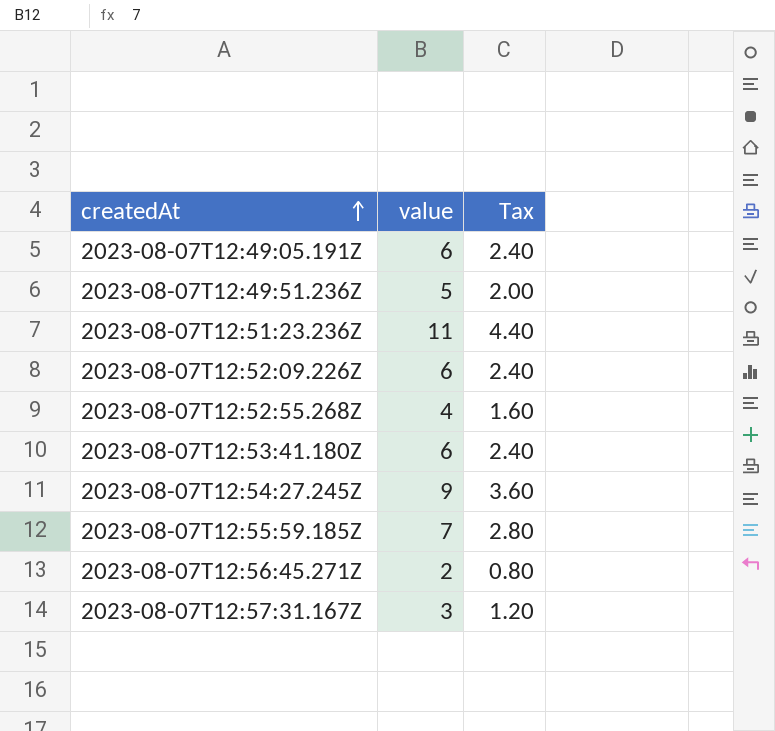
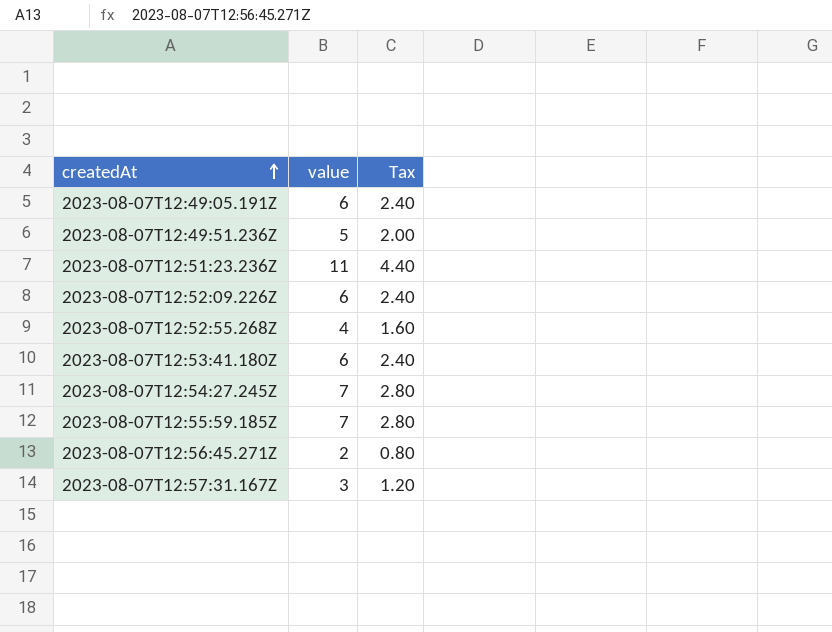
2023-08-07T12:54:27.245Z | value: 9 -> 7
2023-08-07T12:54:27.245Z | Tax: 3.60 -> 2.80

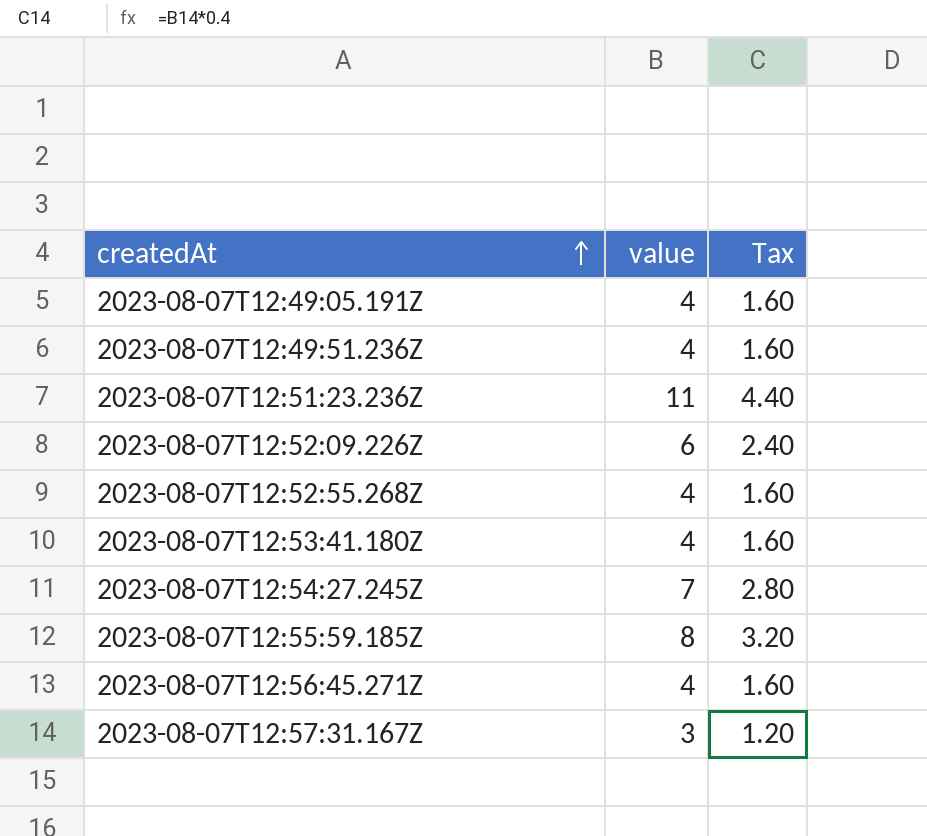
2023-08-07T12:49:05.191Z | value: 6 -> 4
2023-08-07T12:49:05.191Z | Tax: 2.40 -> 1.60
2023-08-07T12:49:51.236Z | value: 5 -> 4
2023-08-07T12:49:51.236Z | Tax: 2.00 -> 1.60
2023-08-07T12:53:41.180Z | value: 6 -> 4
2023-08-07T12:53:41.180Z | Tax: 2.40 -> 1.60
2023-08-07T12:55:59.185Z | value: 7 -> 8
2023-08-07T12:55:59.185Z | Tax: 2.80 -> 3.20
2023-08-07T12:56:45.271Z | value: 2 -> 4
2023-08-07T12:56:45.271Z | Tax: 0.80 -> 1.60

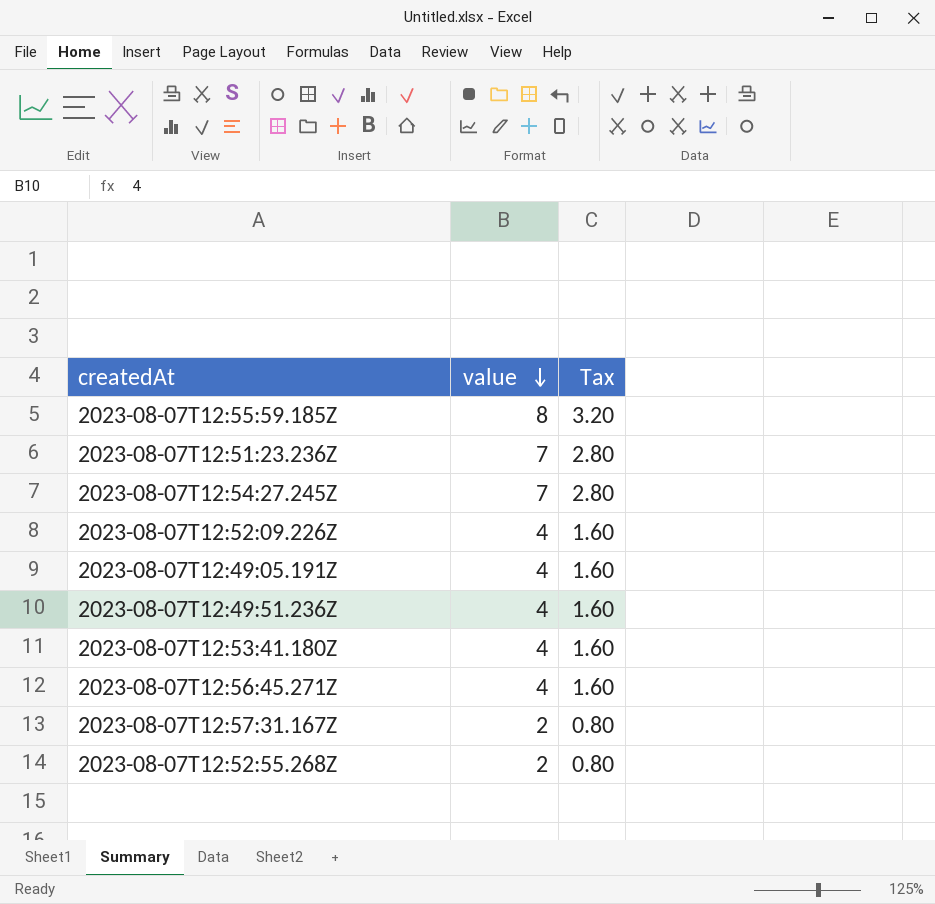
row order: createdAt ascending -> value descending
2023-08-07T12:51:23.236Z | value: 11 -> 7
2023-08-07T12:51:23.236Z | Tax: 4.40 -> 2.80
2023-08-07T12:52:09.226Z | value: 6 -> 4
2023-08-07T12:52:09.226Z | Tax: 2.40 -> 1.60
2023-08-07T12:57:31.167Z | value: 3 -> 2
2023-08-07T12:57:31.167Z | Tax: 1.20 -> 0.80
2023-08-07T12:52:55.268Z | value: 4 -> 2
2023-08-07T12:52:55.268Z | Tax: 1.60 -> 0.80

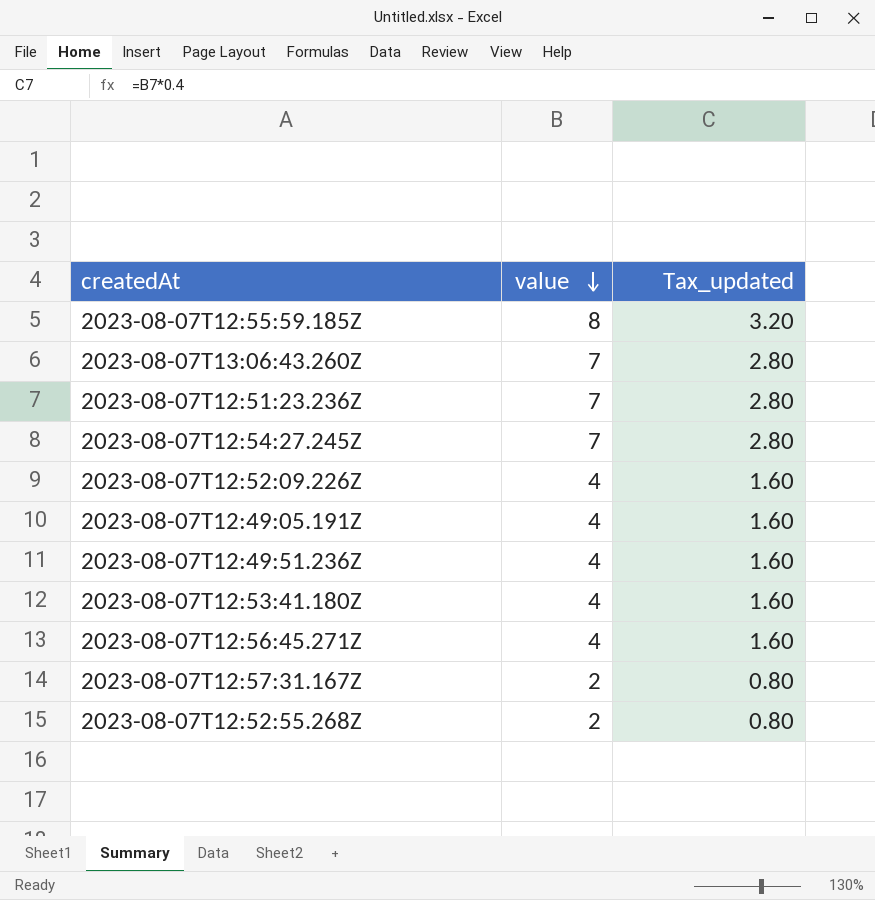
column name: Tax -> Tax_updated
row 2023-08-07T13:06:43.260Z: none -> 7 | 2.80

